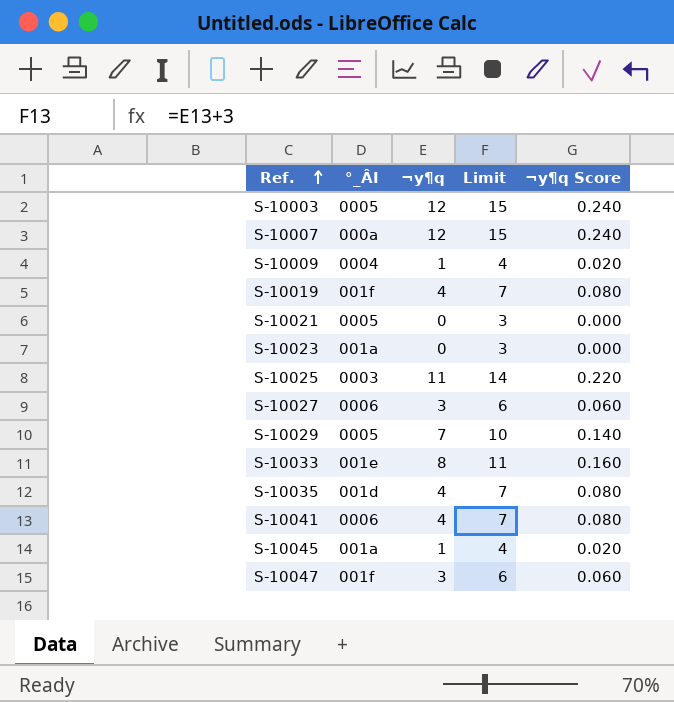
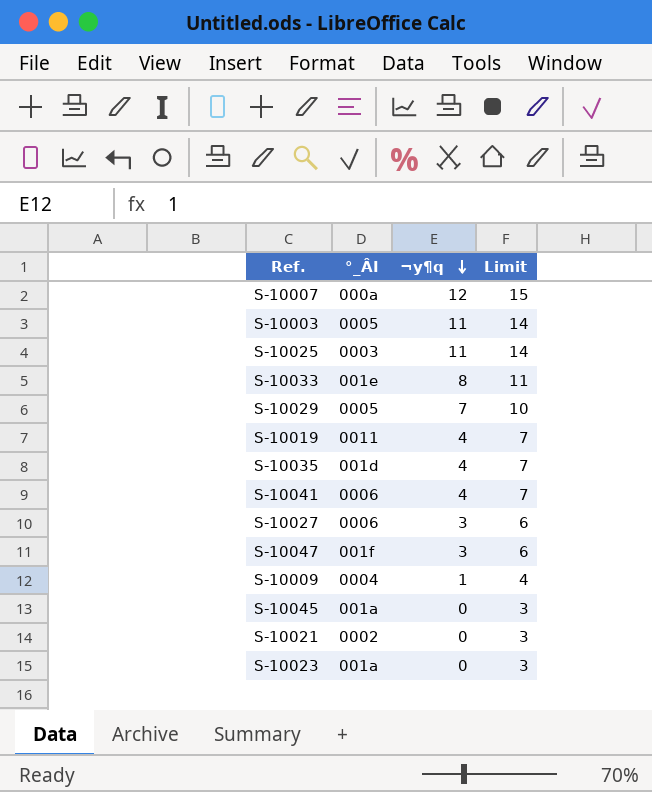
row order: Ref. ascending -> ¬y¶q descending
column ¬y¶q Score | formula: [¬y¶q] * 0.02 -> none
S-10003 | ¬y¶q: 12 -> 11
S-10003 | Limit: 15 -> 14
S-10019 | °_ÂI: 001f -> 0011
S-10045 | ¬y¶q: 1 -> 0
S-10045 | Limit: 4 -> 3
S-10021 | °_ÂI: 0005 -> 0002

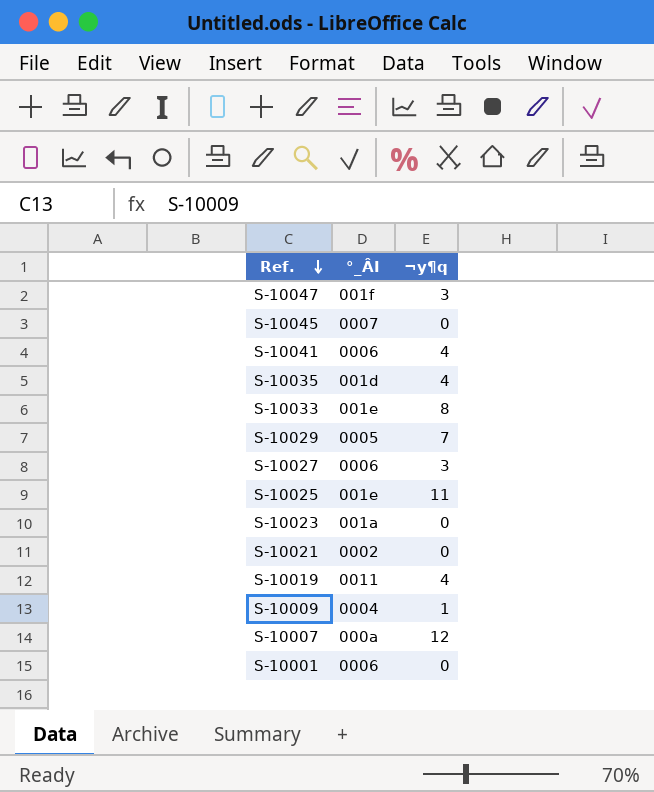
row order: ¬y¶q descending -> Ref. descending
column Limit | formula: [¬y¶q] + 3 -> none
row S-10003: 0005 | 11 | 14 -> none
S-10045 | °_ÂI: 001a -> 0007
S-10025 | °_ÂI: 0003 -> 001e
row S-10001: none -> 0006 | 0

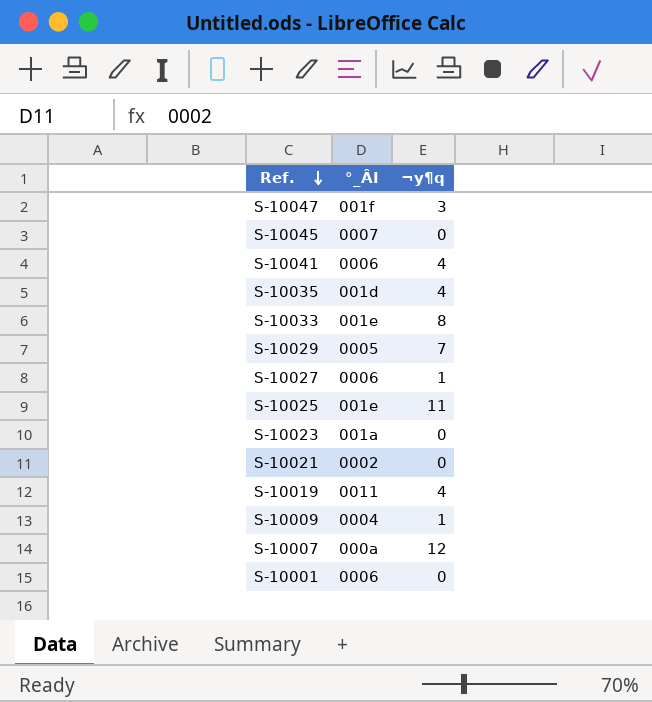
S-10027 | ¬y¶q: 3 -> 1

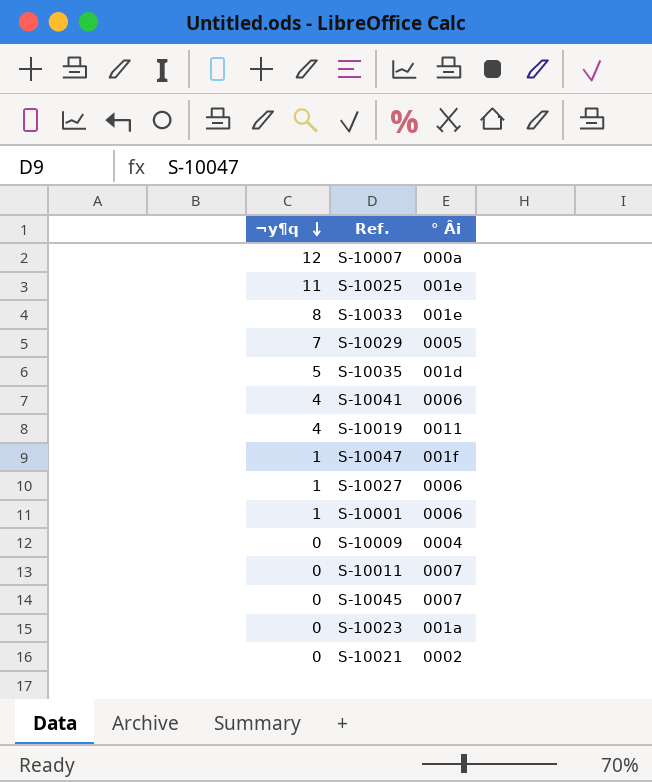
row order: Ref. descending -> ¬y¶q descending
column ¬y¶q | position: 3 -> 1
column name: °_ÂI -> ° Âi
S-10035 | ¬y¶q: 4 -> 5
S-10047 | ¬y¶q: 3 -> 1
S-10001 | ¬y¶q: 0 -> 1
S-10009 | ¬y¶q: 1 -> 0
row S-10011: none -> 0 | 0007

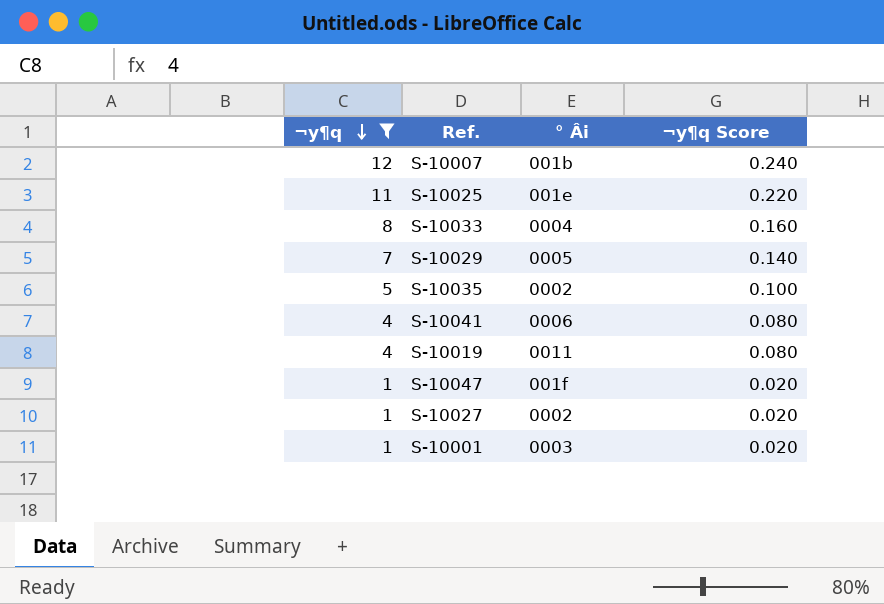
filter: none -> ¬y¶q != 0
column ¬y¶q Score | formula: none -> [¬y¶q] * 0.02
S-10007 | ° Âi: 000a -> 001b
S-10033 | ° Âi: 001e -> 0004
S-10035 | ° Âi: 001d -> 0002
S-10027 | ° Âi: 0006 -> 0002
S-10001 | ° Âi: 0006 -> 0003

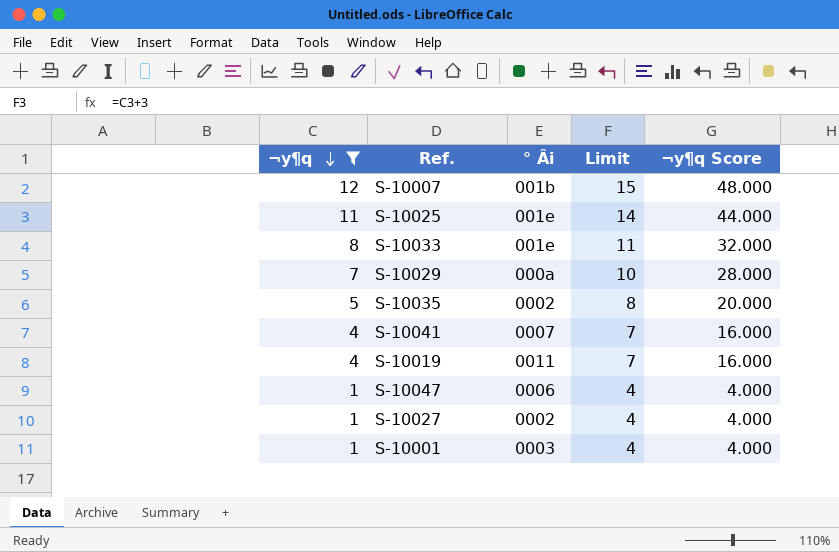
column Limit | formula: none -> [¬y¶q] + 3
column ¬y¶q Score | formula: [¬y¶q] * 0.02 -> [¬y¶q] * 4
S-10033 | ° Âi: 0004 -> 001e
S-10029 | ° Âi: 0005 -> 000a
S-10041 | ° Âi: 0006 -> 0007
S-10047 | ° Âi: 001f -> 0006

